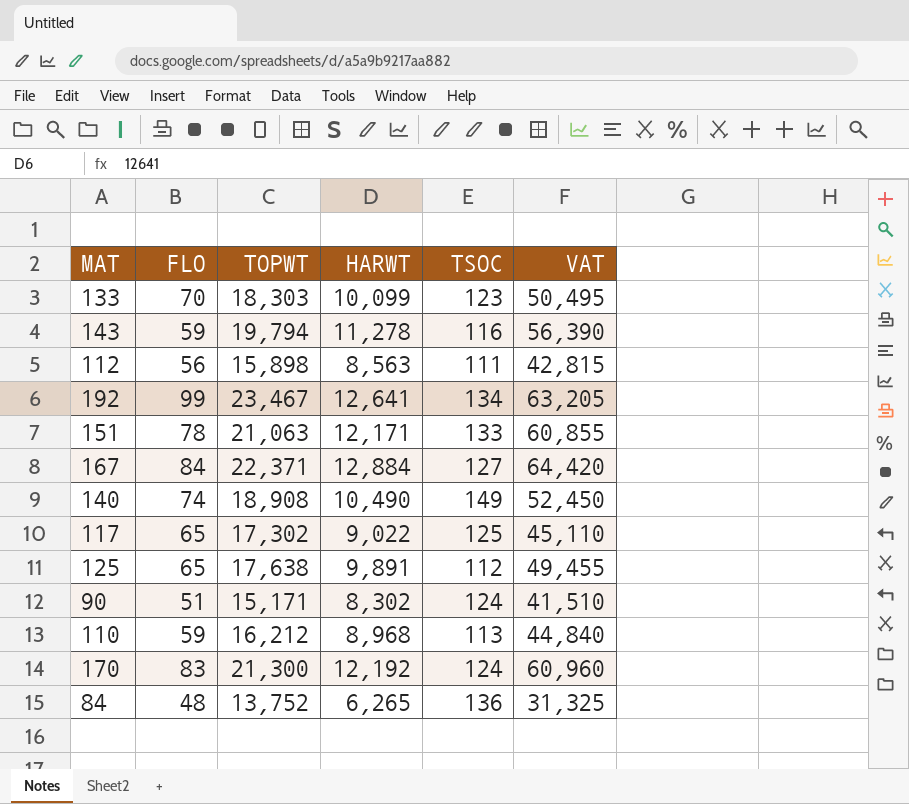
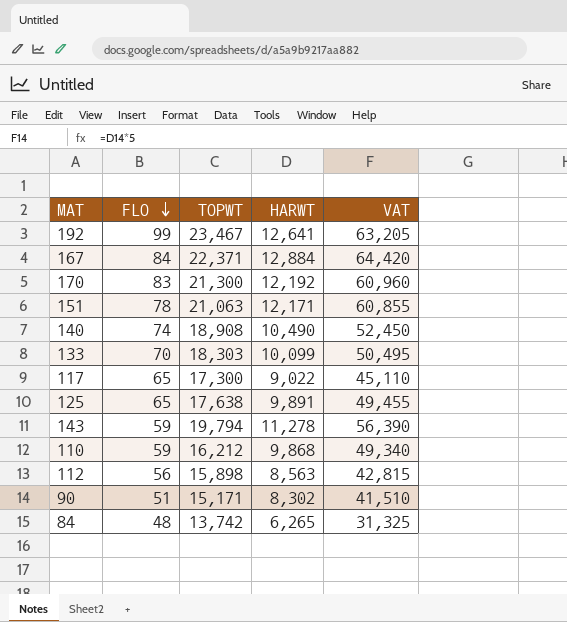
row order: none -> FLO descending
column TSOC | position: 5 -> none
117 | TOPWT: 17,302 -> 17,300
110 | HARWT: 8,968 -> 9,868
110 | VAT: 44,840 -> 49,340
84 | TOPWT: 13,752 -> 13,742

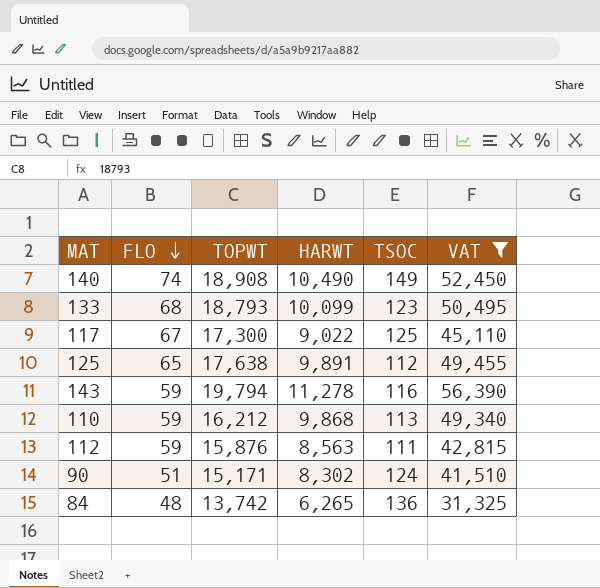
filter: none -> VAT <= 56,390
column TSOC | position: none -> 5
133 | FLO: 70 -> 68
133 | TOPWT: 18,303 -> 18,793
117 | FLO: 65 -> 67
112 | FLO: 56 -> 59
112 | TOPWT: 15,898 -> 15,876

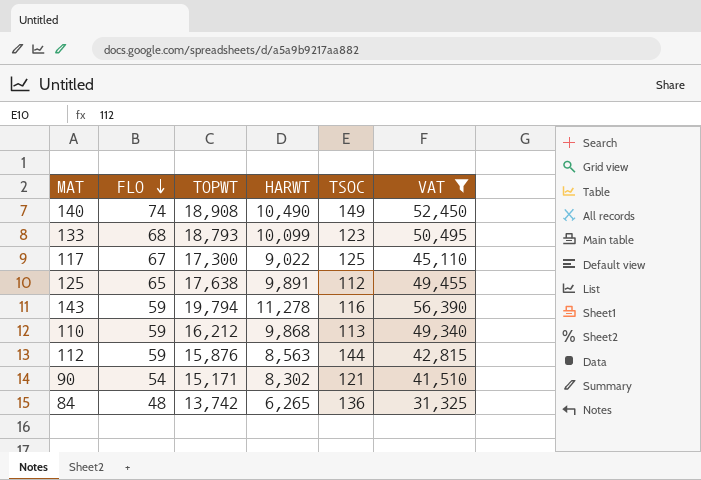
112 | TSOC: 111 -> 144
90 | FLO: 51 -> 54
90 | TSOC: 124 -> 121

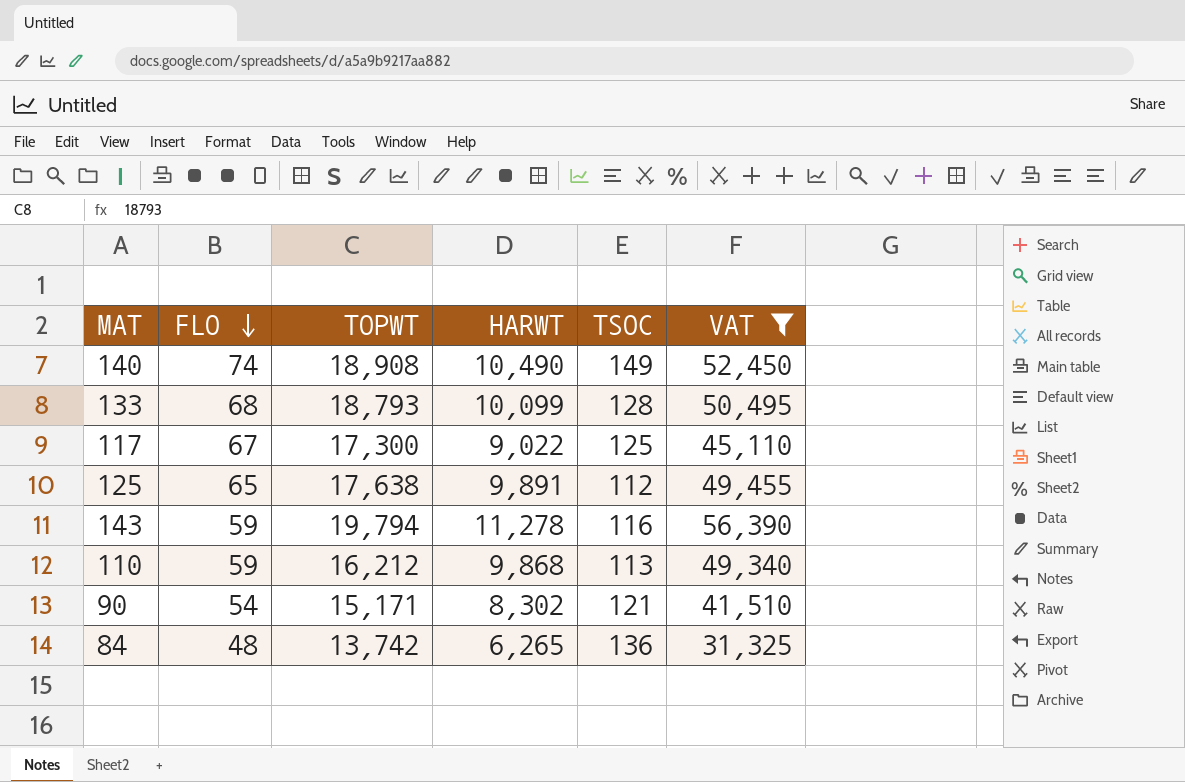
row 112: 59 | 15,876 | 8,563 | 144 | 42,815 -> none
133 | TSOC: 123 -> 128

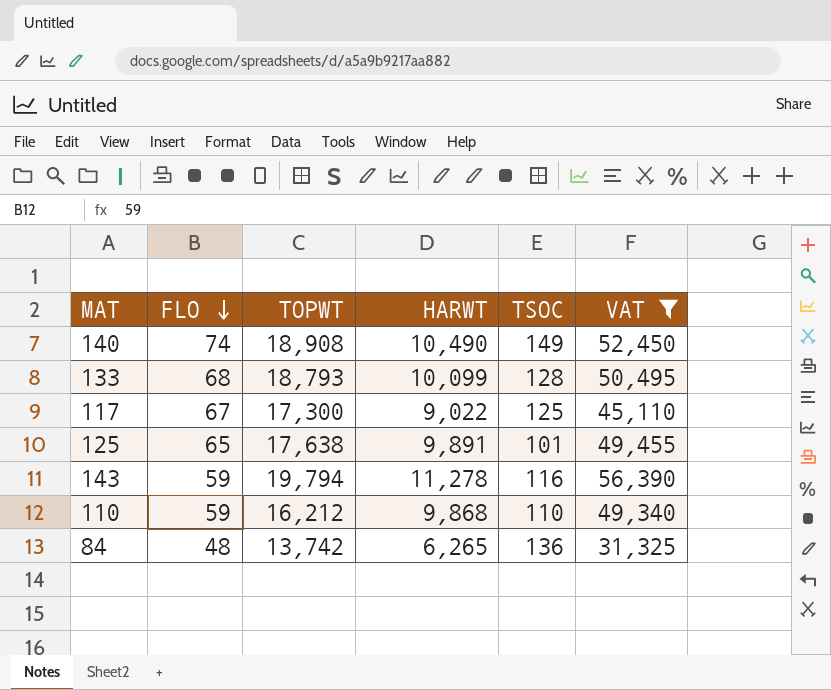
row 90: 54 | 15,171 | 8,302 | 121 | 41,510 -> none
125 | TSOC: 112 -> 101
110 | TSOC: 113 -> 110

